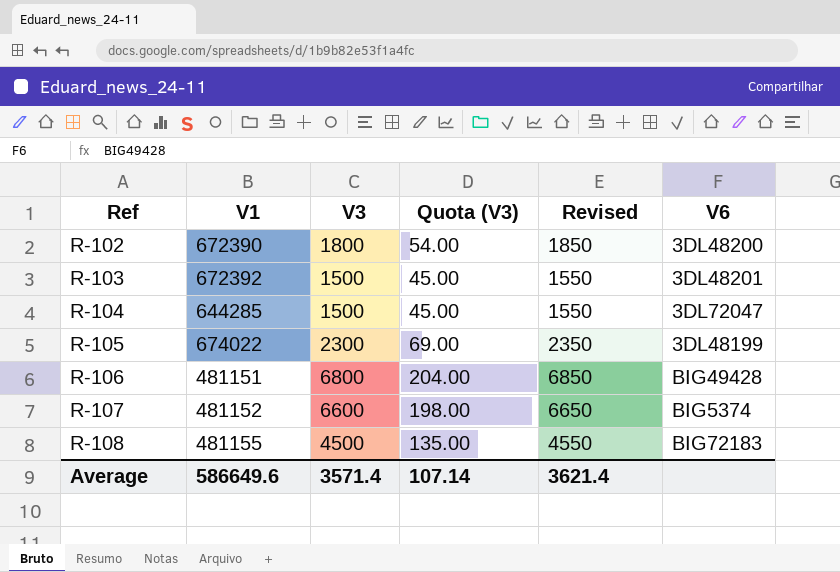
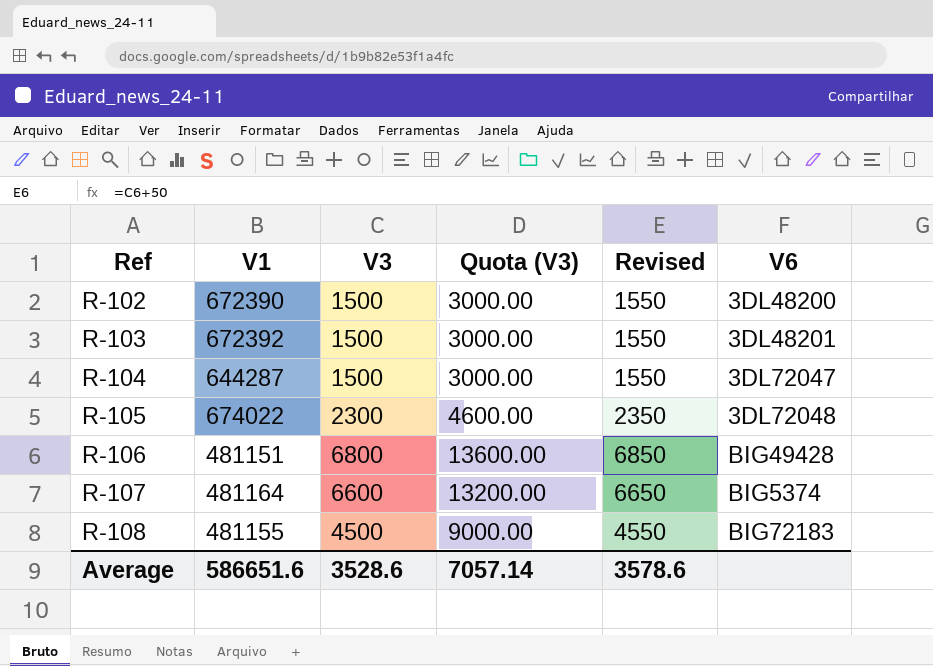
column Quota (V3) | formula: [V3] * 0.03 -> [V3] * 2
R-102 | V3: 1800 -> 1500
R-102 | Revised: 1850 -> 1550
R-104 | V1: 644285 -> 644287
R-105 | V6: 3DL48199 -> 3DL72048
R-107 | V1: 481152 -> 481164
Average | V1: 586649.6 -> 586651.6
Average | V3: 3571.4 -> 3528.6
Average | Quota (V3): 107.14 -> 7057.14
Average | Revised: 3621.4 -> 3578.6

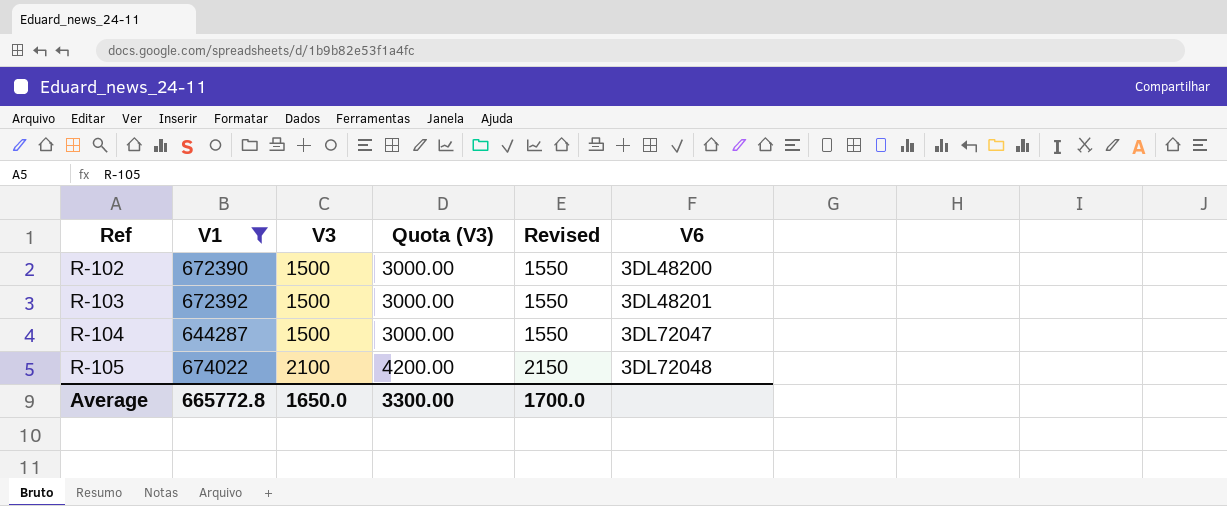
filter: none -> V1 >= 644287
R-105 | V3: 2300 -> 2100
R-105 | Quota (V3): 4600.00 -> 4200.00
R-105 | Revised: 2350 -> 2150
Average | V1: 586651.6 -> 665772.8
Average | V3: 3528.6 -> 1650.0
Average | Quota (V3): 7057.14 -> 3300.00
Average | Revised: 3578.6 -> 1700.0

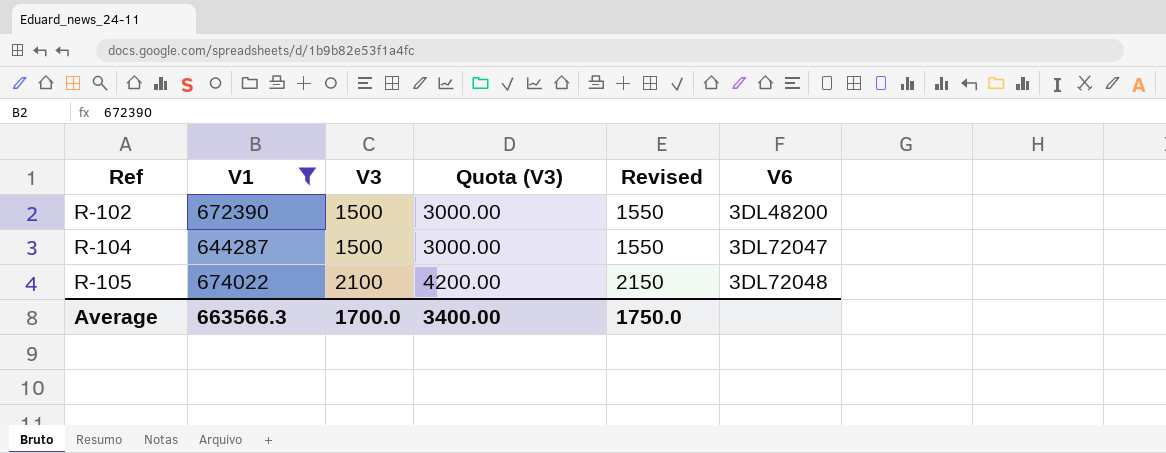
row R-103: 672392 | 1500 | 3000.00 | 1550 | 3DL48201 -> none
Average | V1: 665772.8 -> 663566.3
Average | V3: 1650.0 -> 1700.0
Average | Quota (V3): 3300.00 -> 3400.00
Average | Revised: 1700.0 -> 1750.0

